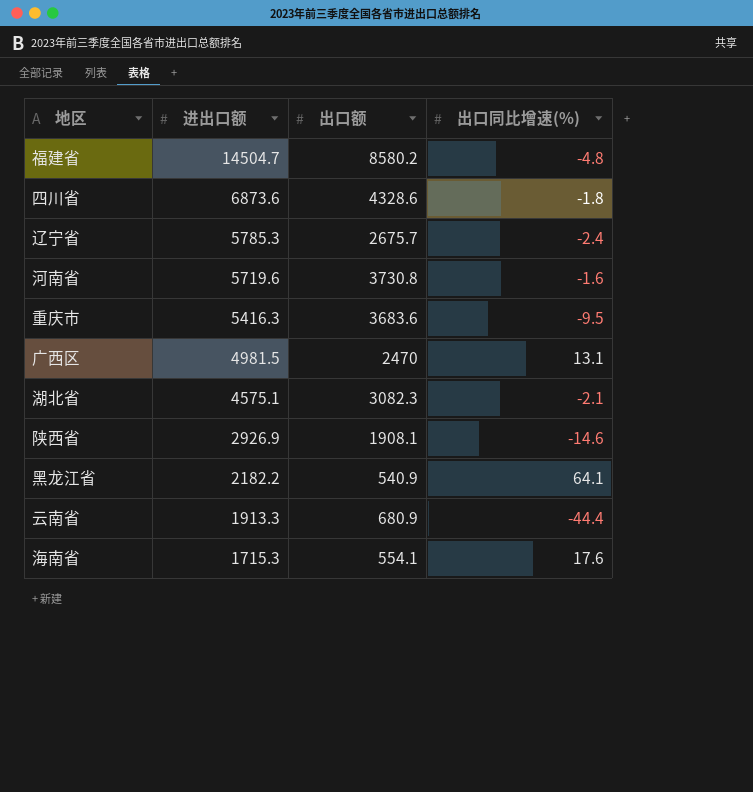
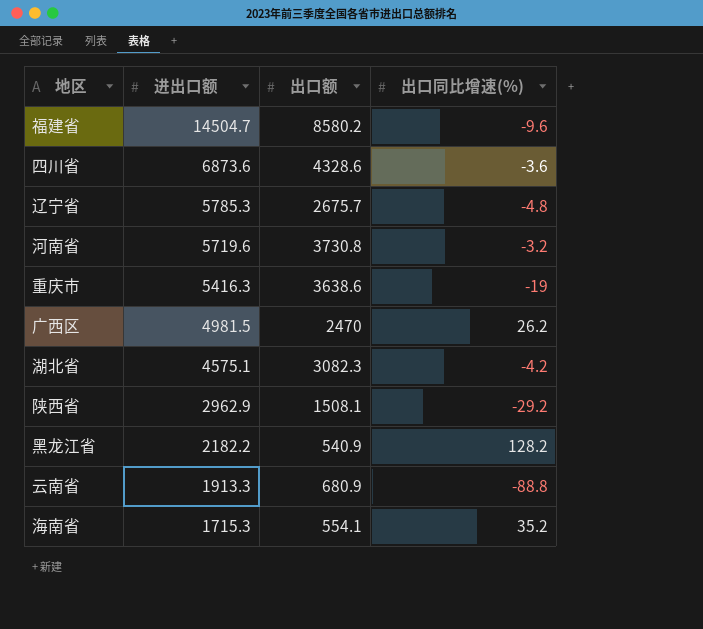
福建省 | 出口同比增速(%): -4.8 -> -9.6
四川省 | 出口同比增速(%): -1.8 -> -3.6
辽宁省 | 出口同比增速(%): -2.4 -> -4.8
河南省 | 出口同比增速(%): -1.6 -> -3.2
重庆市 | 出口额: 3683.6 -> 3638.6
重庆市 | 出口同比增速(%): -9.5 -> -19
广西区 | 出口同比增速(%): 13.1 -> 26.2
湖北省 | 出口同比增速(%): -2.1 -> -4.2
陕西省 | 进出口额: 2926.9 -> 2962.9
陕西省 | 出口额: 1908.1 -> 1508.1
陕西省 | 出口同比增速(%): -14.6 -> -29.2
黑龙江省 | 出口同比增速(%): 64.1 -> 128.2
云南省 | 出口同比增速(%): -44.4 -> -88.8
海南省 | 出口同比增速(%): 17.6 -> 35.2

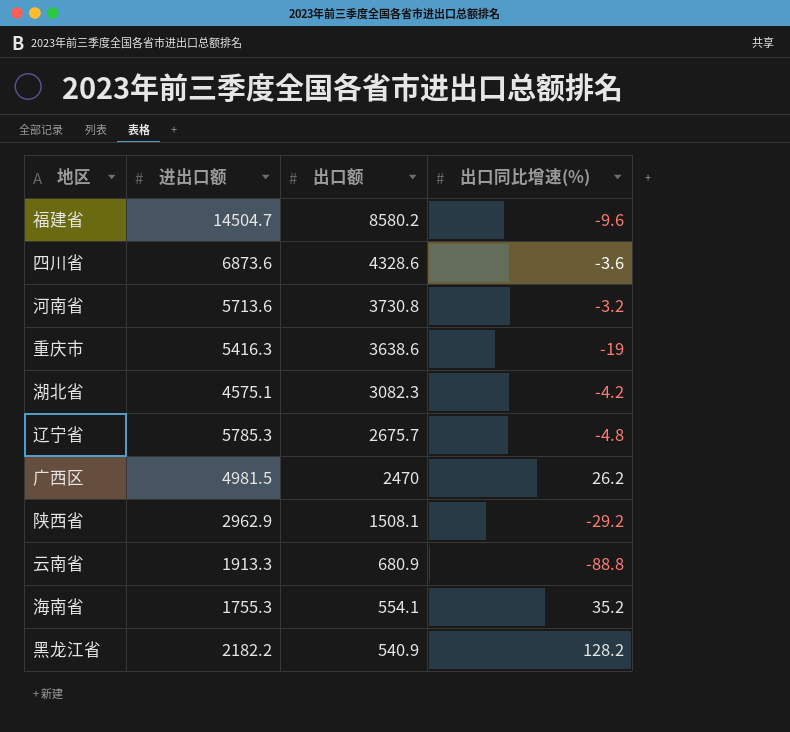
row order: 进出口额 descending -> 出口额 descending
河南省 | 进出口额: 5719.6 -> 5713.6
海南省 | 进出口额: 1715.3 -> 1755.3

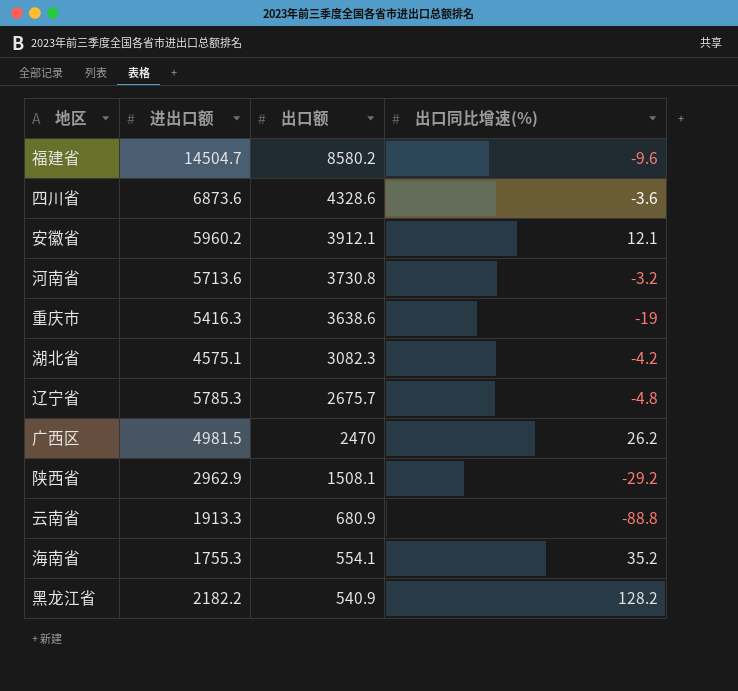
row 安徽省: none -> 5960.2 | 3912.1 | 12.1

